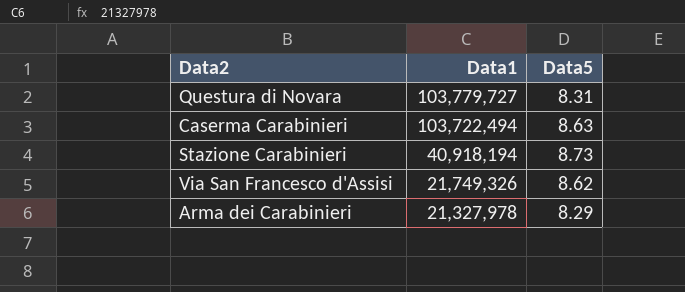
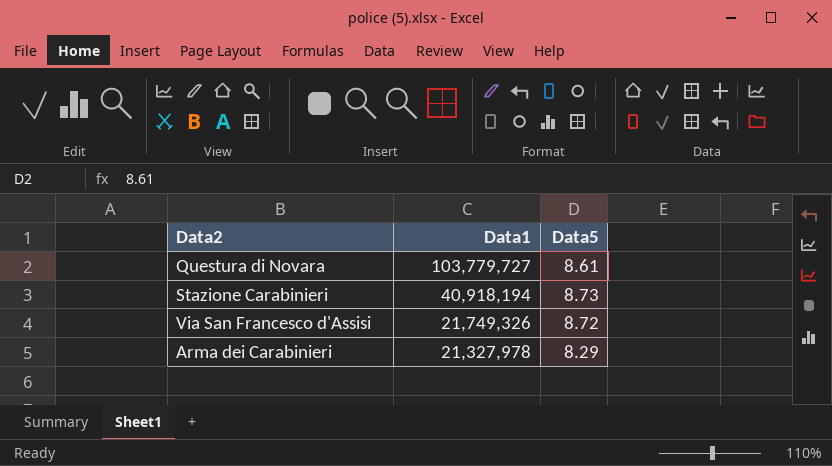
row Caserma Carabinieri: 103,722,494 | 8.63 -> none
Questura di Novara | Data5: 8.31 -> 8.61
Via San Francesco d'Assisi | Data5: 8.62 -> 8.72

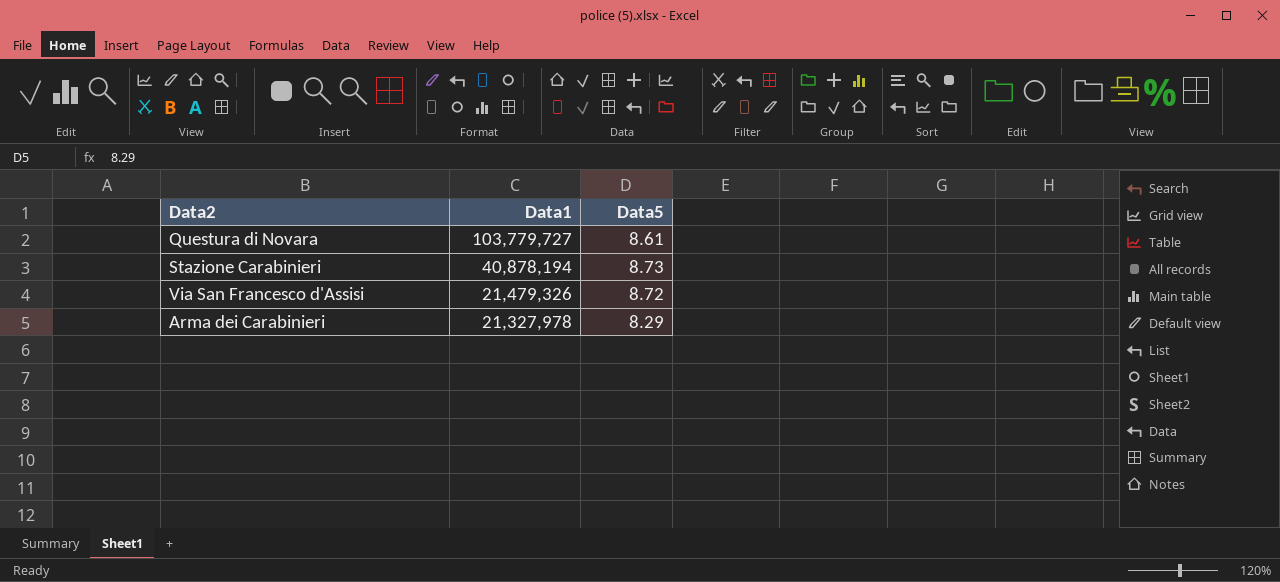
Stazione Carabinieri | Data1: 40,918,194 -> 40,878,194
Via San Francesco d'Assisi | Data1: 21,749,326 -> 21,479,326

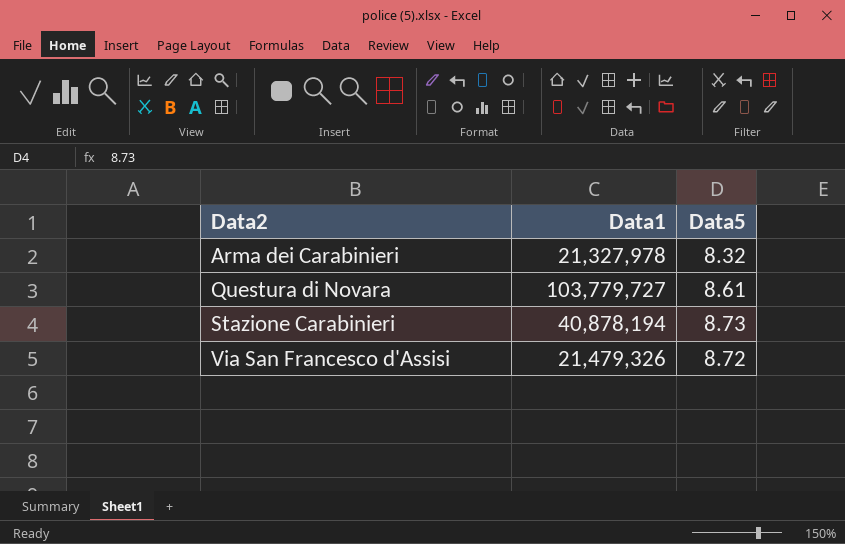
row order: Data1 descending -> Data2 ascending
Arma dei Carabinieri | Data5: 8.29 -> 8.32

